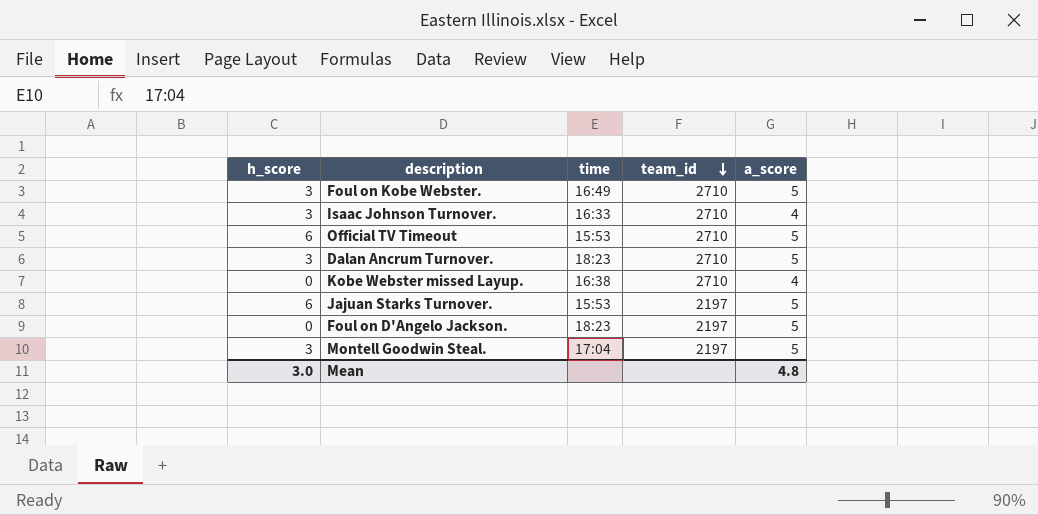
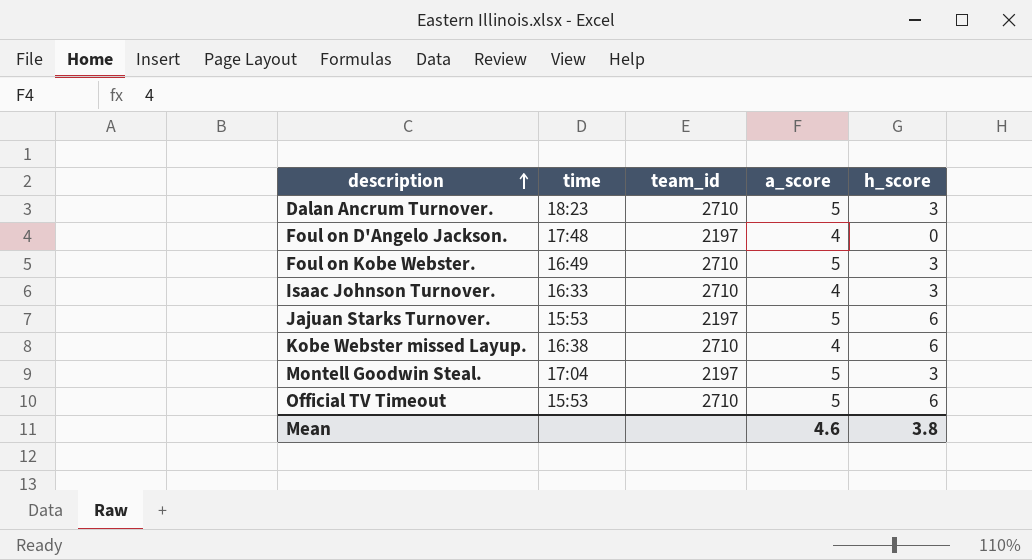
row order: team_id descending -> description ascending
column h_score | position: 1 -> 5
Foul on D'Angelo Jackson. | time: 18:23 -> 17:48
Foul on D'Angelo Jackson. | a_score: 5 -> 4
Kobe Webster missed Layup. | h_score: 0 -> 6
Mean | a_score: 4.8 -> 4.6
Mean | h_score: 3.0 -> 3.8

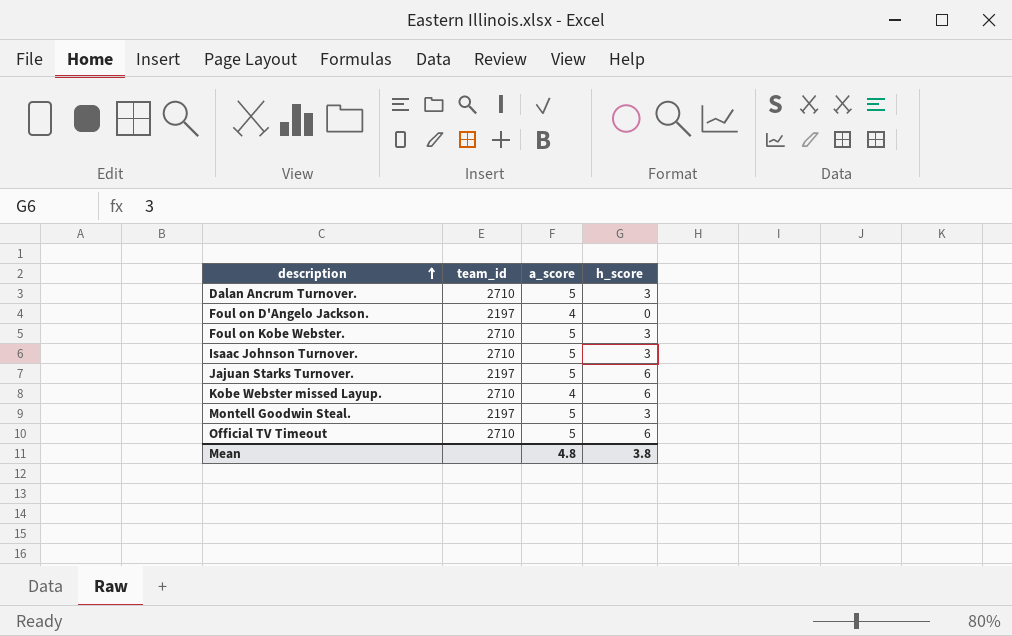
column time | position: 2 -> none
Isaac Johnson Turnover. | a_score: 4 -> 5
Mean | a_score: 4.6 -> 4.8

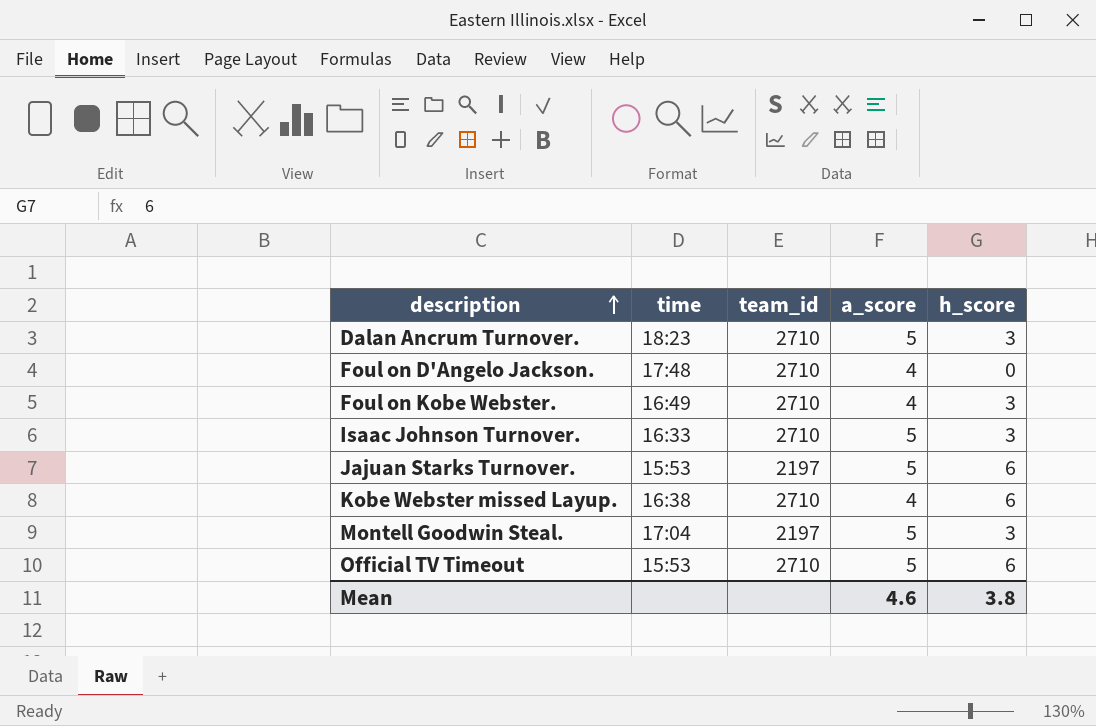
column time | position: none -> 2
Foul on D'Angelo Jackson. | team_id: 2197 -> 2710
Foul on Kobe Webster. | a_score: 5 -> 4
Mean | a_score: 4.8 -> 4.6

